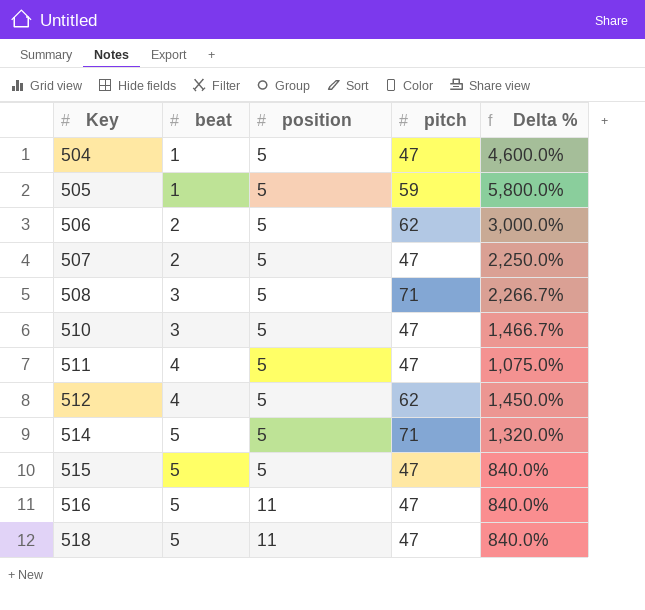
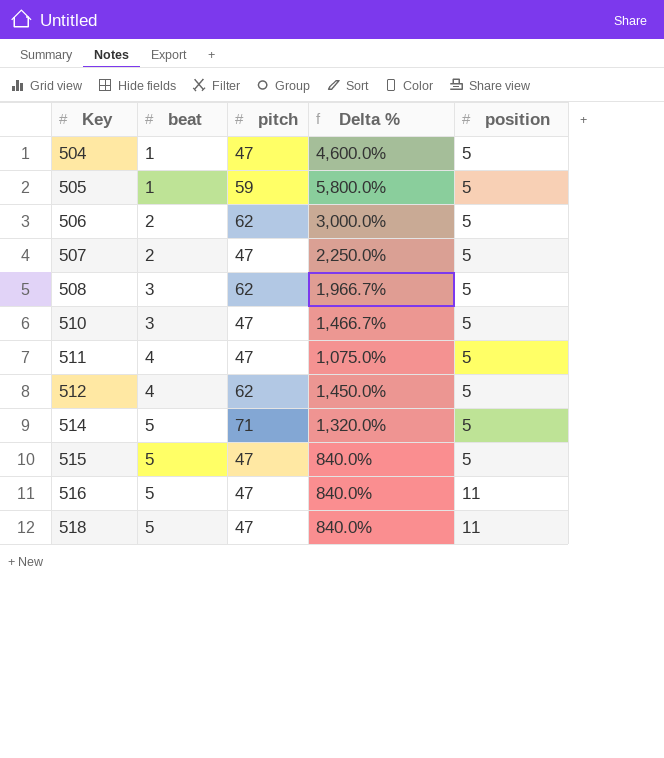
column position | position: 3 -> 5
508 | pitch: 71 -> 62
508 | Delta %: 2,266.7% -> 1,966.7%

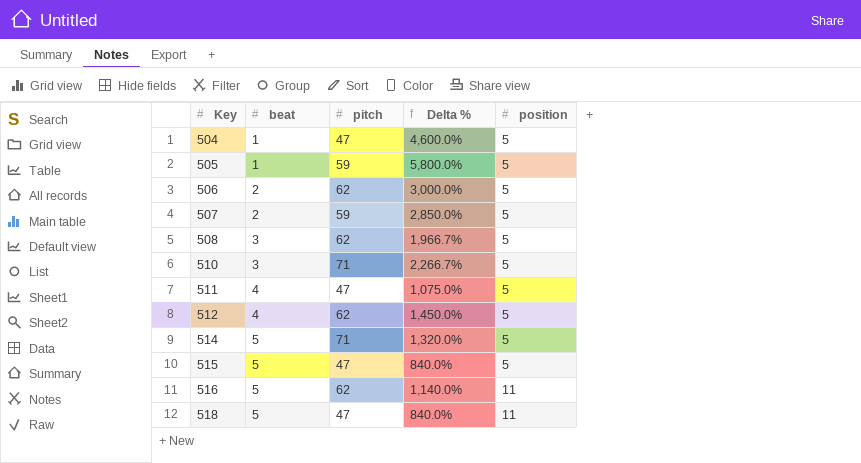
507 | pitch: 47 -> 59
507 | Delta %: 2,250.0% -> 2,850.0%
510 | pitch: 47 -> 71
510 | Delta %: 1,466.7% -> 2,266.7%
516 | pitch: 47 -> 62
516 | Delta %: 840.0% -> 1,140.0%

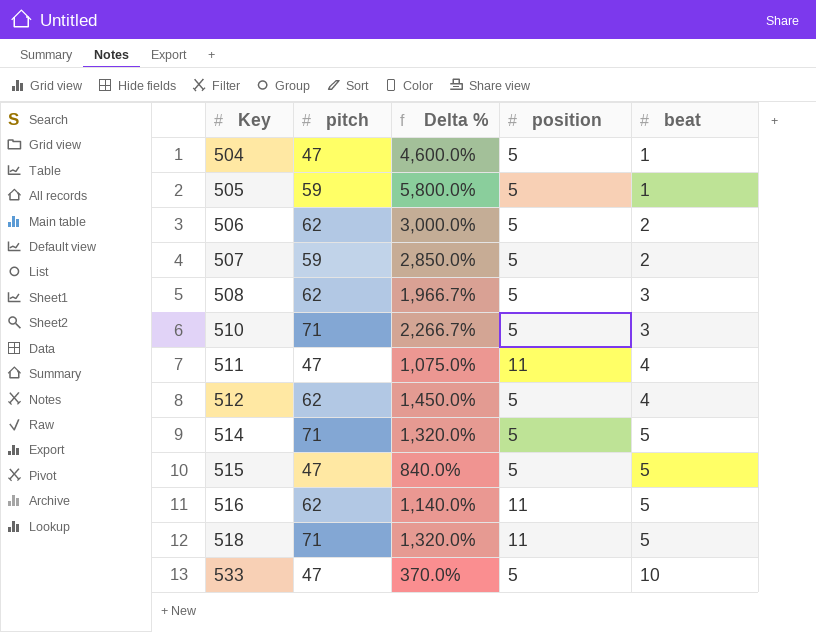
column beat | position: 2 -> 5
511 | position: 5 -> 11
518 | pitch: 47 -> 71
518 | Delta %: 840.0% -> 1,320.0%
row 533: none -> 47 | 370.0% | 5 | 10

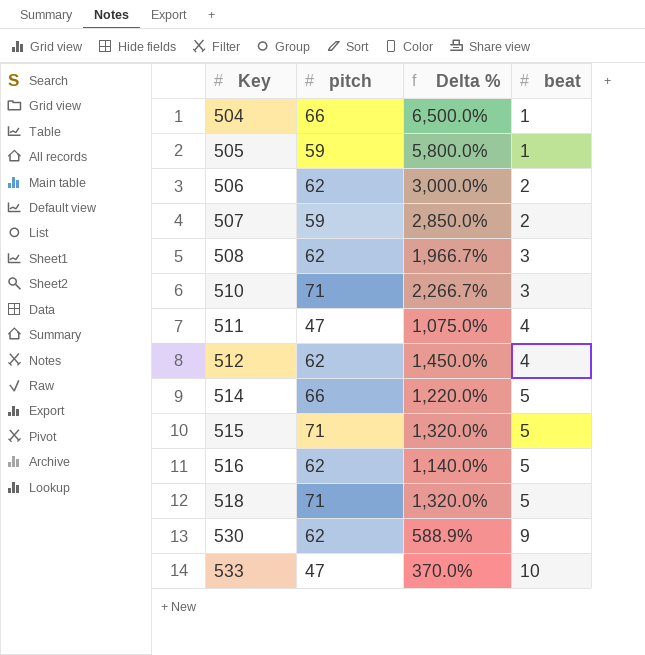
column position | position: 4 -> none
504 | pitch: 47 -> 66
504 | Delta %: 4,600.0% -> 6,500.0%
514 | pitch: 71 -> 66
514 | Delta %: 1,320.0% -> 1,220.0%
515 | pitch: 47 -> 71
515 | Delta %: 840.0% -> 1,320.0%
row 530: none -> 62 | 588.9% | 9

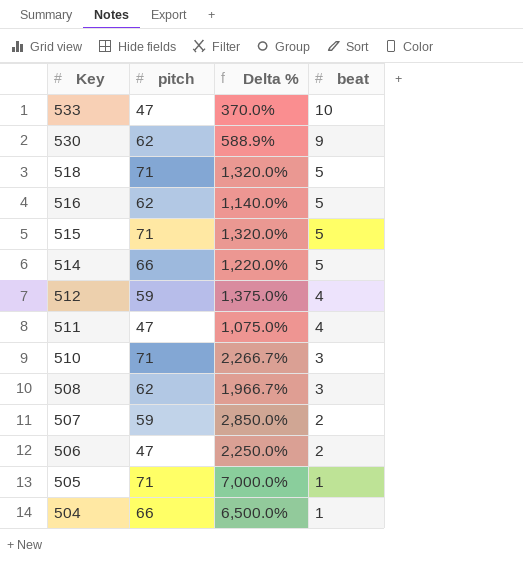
row order: Key ascending -> Key descending
512 | pitch: 62 -> 59
512 | Delta %: 1,450.0% -> 1,375.0%
506 | pitch: 62 -> 47
506 | Delta %: 3,000.0% -> 2,250.0%
505 | pitch: 59 -> 71
505 | Delta %: 5,800.0% -> 7,000.0%

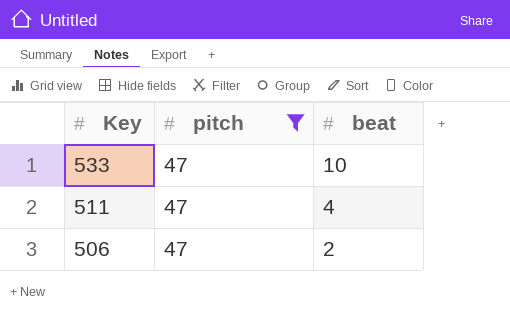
filter: none -> pitch = 47
column Delta % | formula: ([pitch] - [beat]) / [beat] -> none

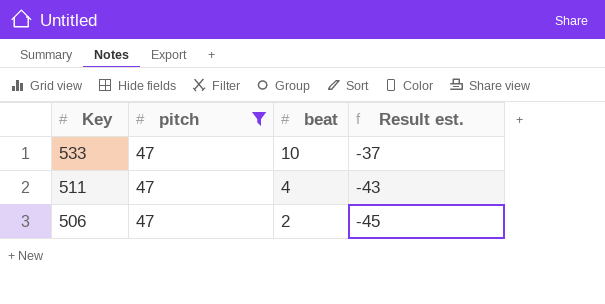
column Result est. | formula: none -> [beat] - [pitch]

